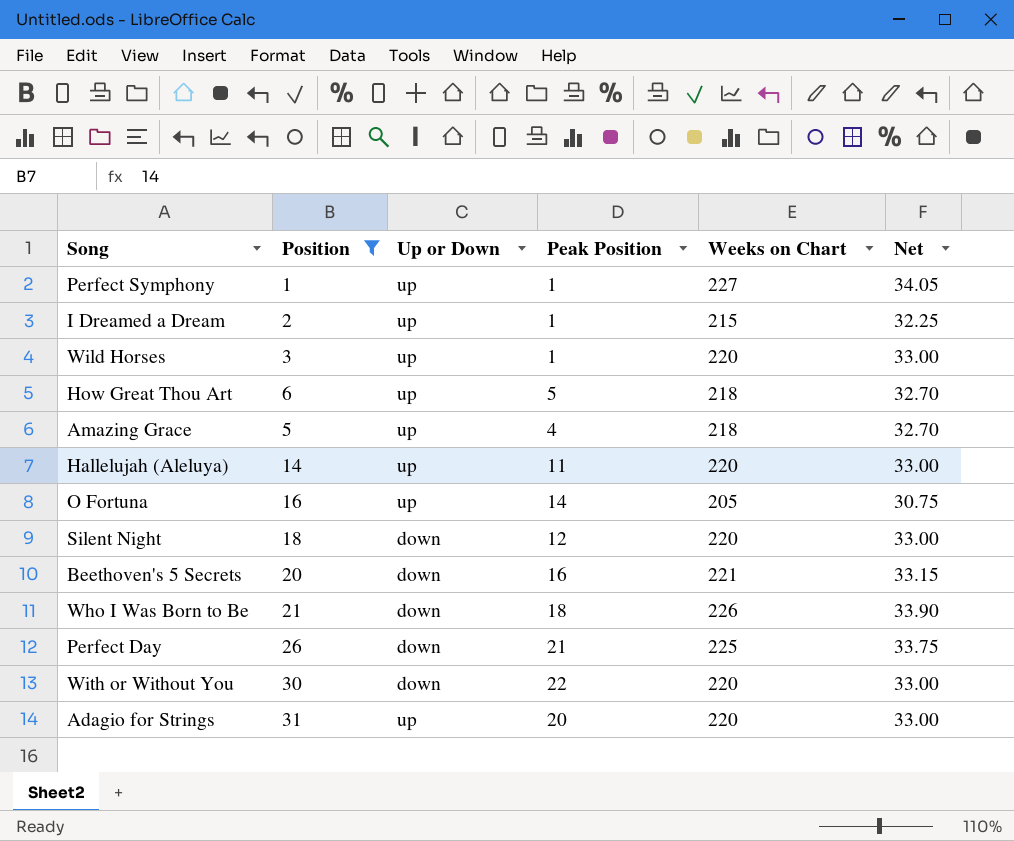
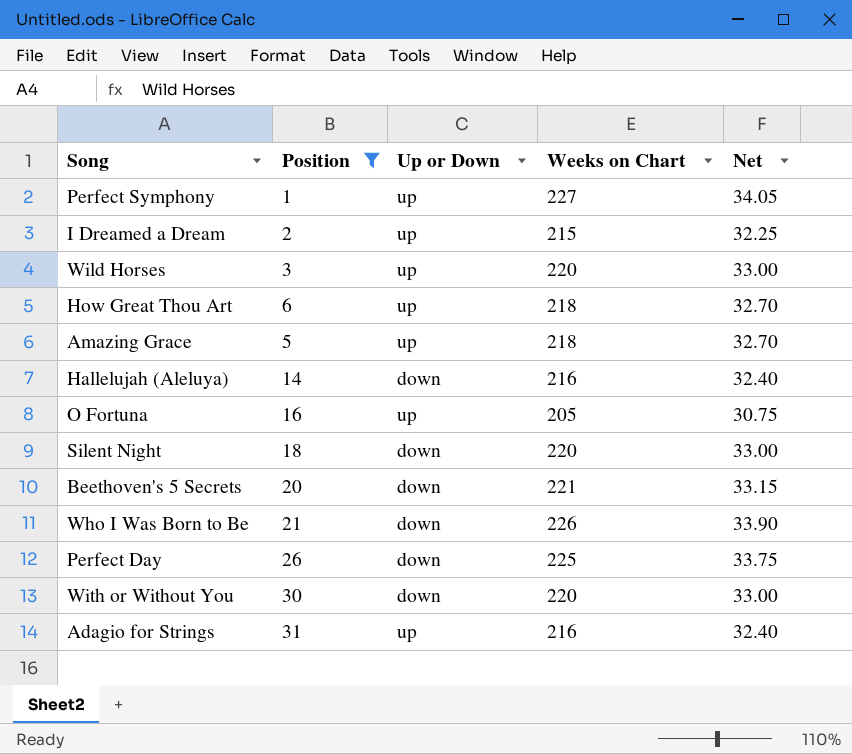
column Peak Position | position: 4 -> none
Hallelujah (Aleluya) | Up or Down: up -> down
Hallelujah (Aleluya) | Weeks on Chart: 220 -> 216
Hallelujah (Aleluya) | Net: 33.00 -> 32.40
Adagio for Strings | Weeks on Chart: 220 -> 216
Adagio for Strings | Net: 33.00 -> 32.40

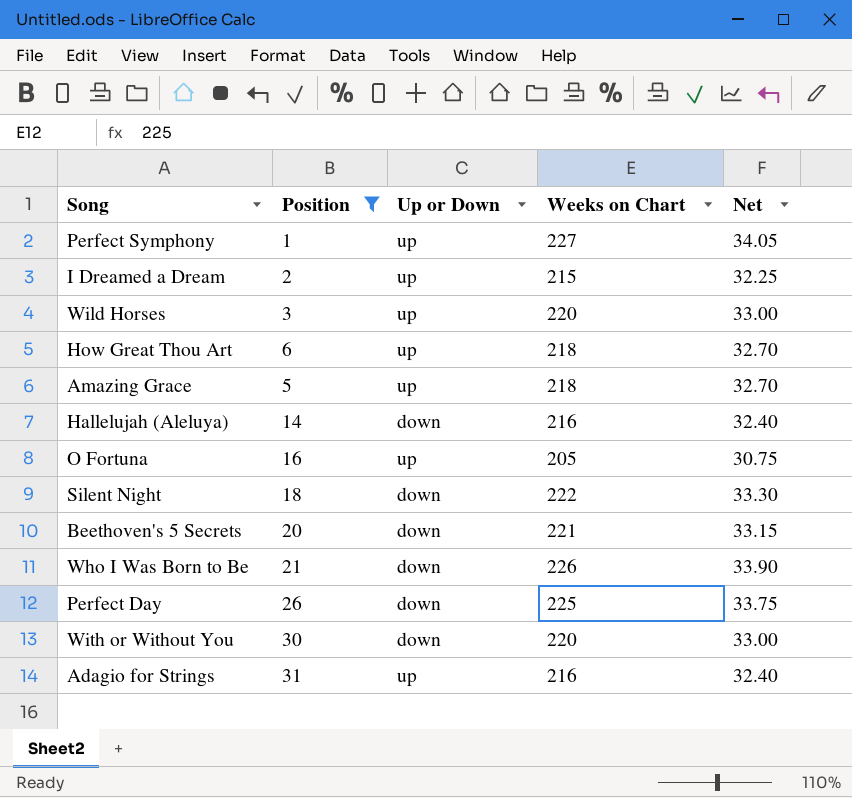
Silent Night | Weeks on Chart: 220 -> 222
Silent Night | Net: 33.00 -> 33.30

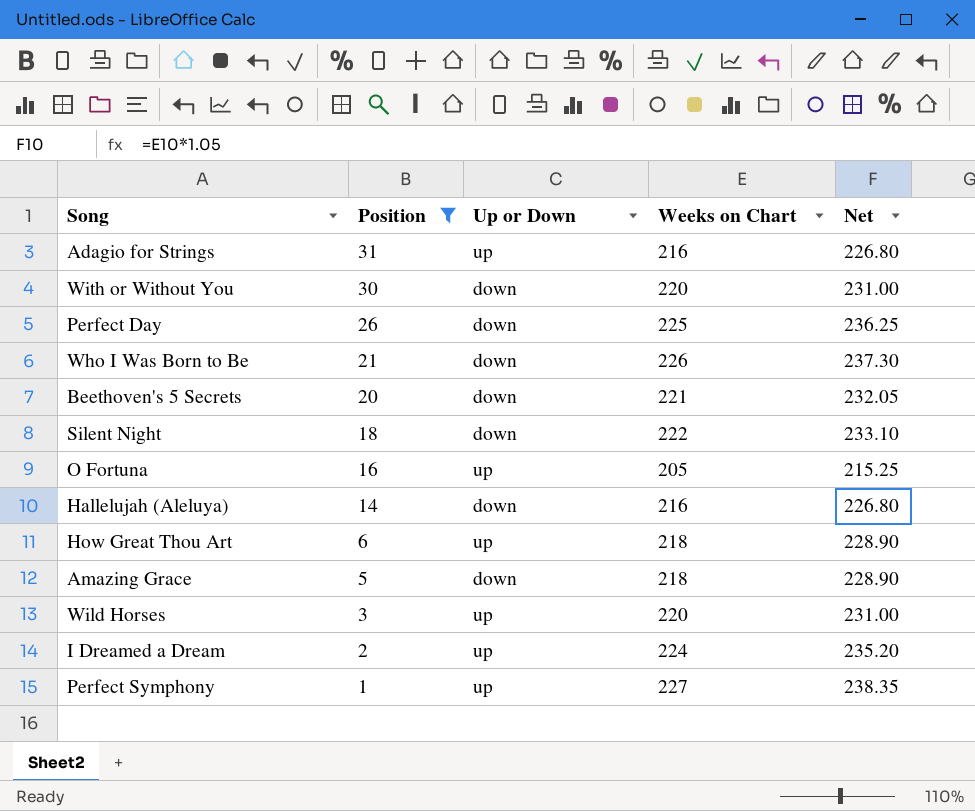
row order: none -> Position descending
column Net | formula: [Weeks on Chart] * 0.15 -> [Weeks on Chart] * 1.05
Amazing Grace | Up or Down: up -> down
I Dreamed a Dream | Weeks on Chart: 215 -> 224

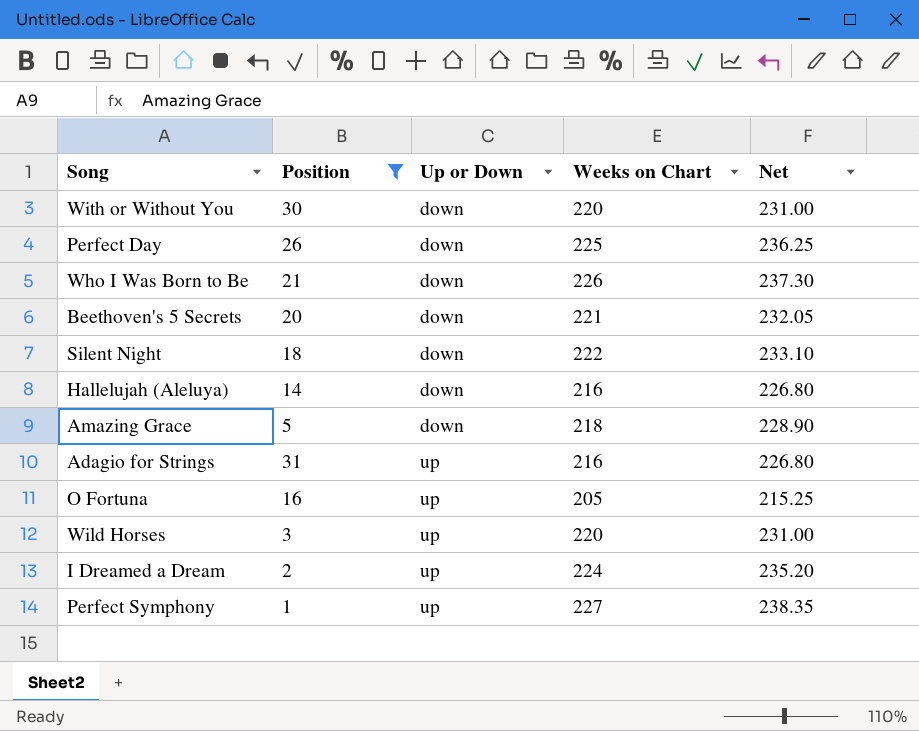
row order: Position descending -> Up or Down ascending
row How Great Thou Art: 6 | up | 218 | 228.90 -> none

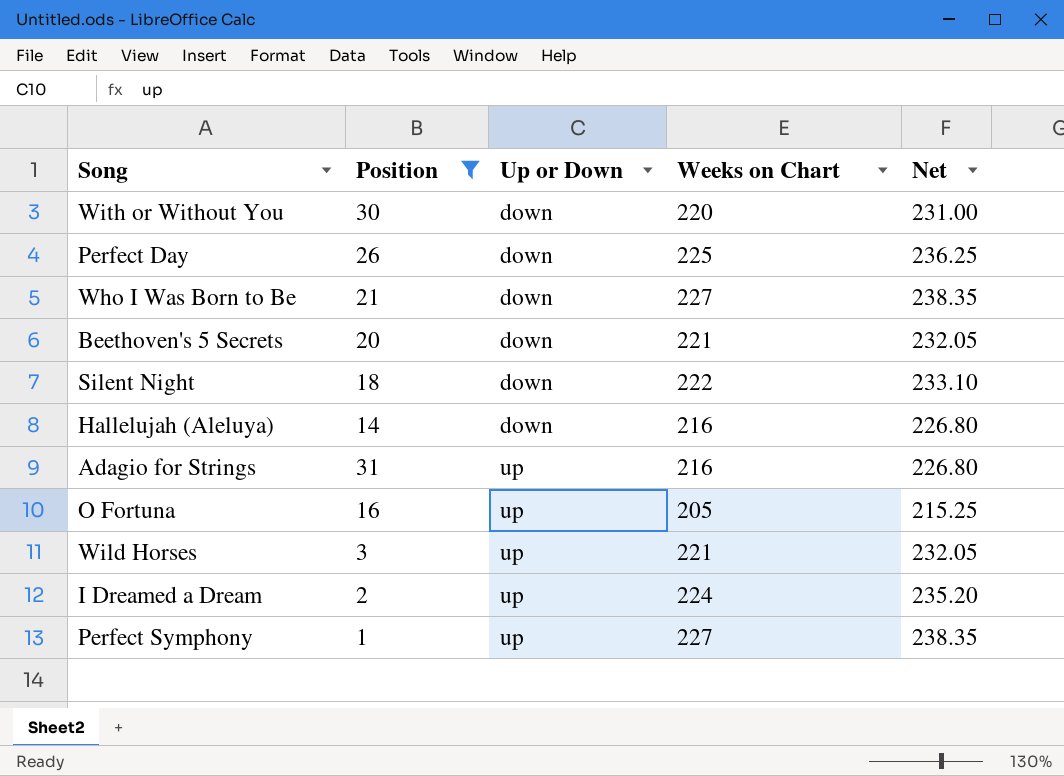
row Amazing Grace: 5 | down | 218 | 228.90 -> none
Who I Was Born to Be | Weeks on Chart: 226 -> 227
Who I Was Born to Be | Net: 237.30 -> 238.35
Wild Horses | Weeks on Chart: 220 -> 221
Wild Horses | Net: 231.00 -> 232.05

